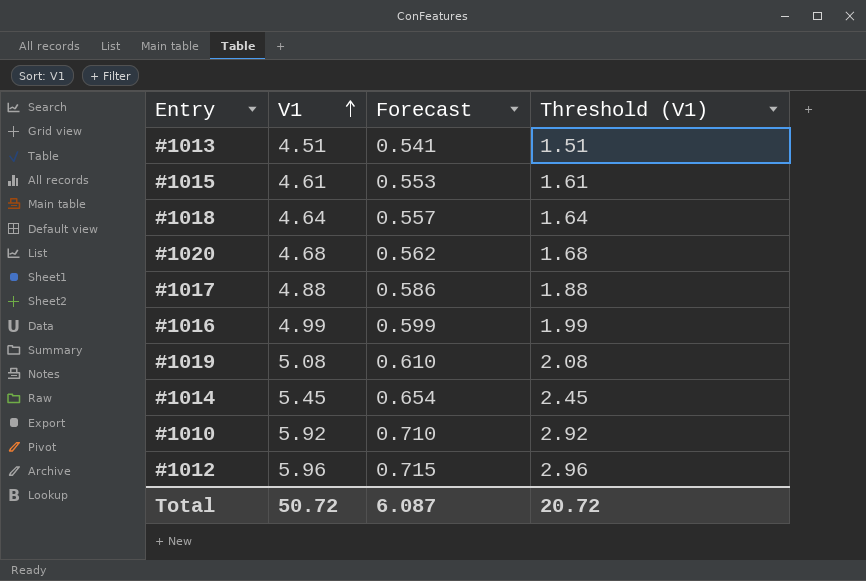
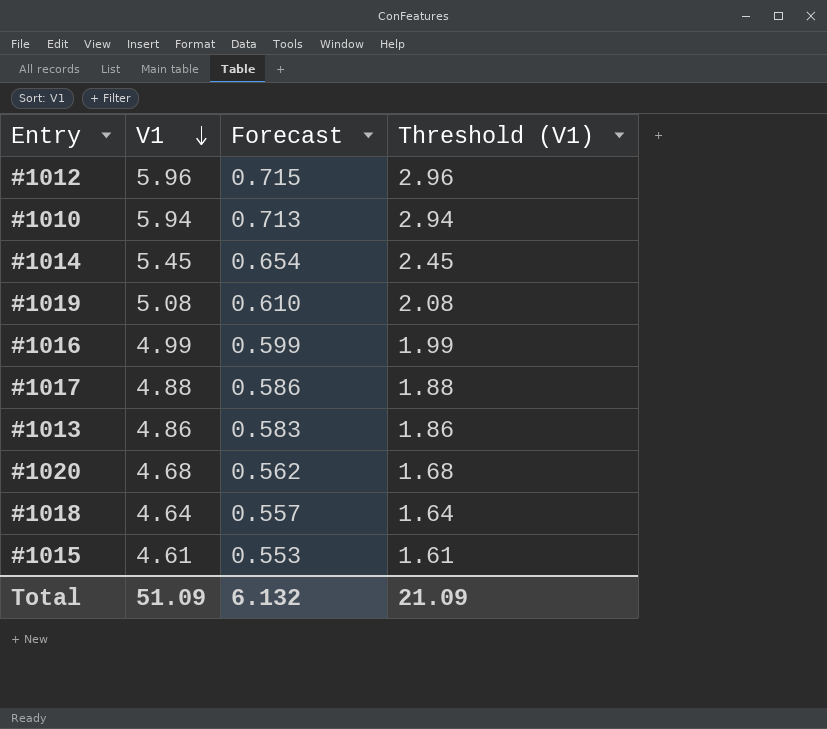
row order: V1 ascending -> V1 descending
#1010 | V1: 5.92 -> 5.94
#1010 | Forecast: 0.710 -> 0.713
#1010 | Threshold (V1): 2.92 -> 2.94
#1013 | V1: 4.51 -> 4.86
#1013 | Forecast: 0.541 -> 0.583
#1013 | Threshold (V1): 1.51 -> 1.86
Total | V1: 50.72 -> 51.09
Total | Forecast: 6.087 -> 6.132
Total | Threshold (V1): 20.72 -> 21.09

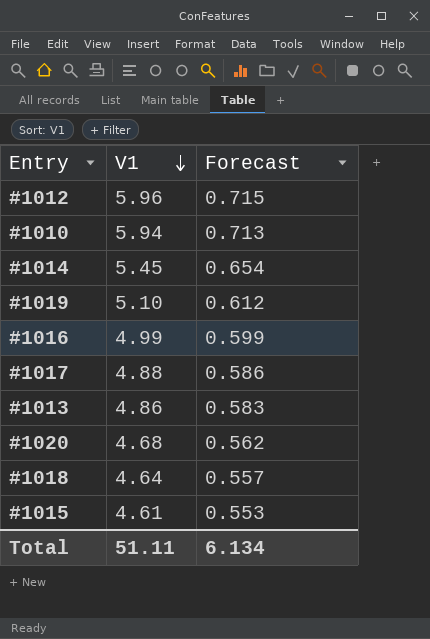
column Threshold (V1) | formula: [V1] - 3 -> none
#1019 | V1: 5.08 -> 5.10
#1019 | Forecast: 0.610 -> 0.612
Total | V1: 51.09 -> 51.11
Total | Forecast: 6.132 -> 6.134

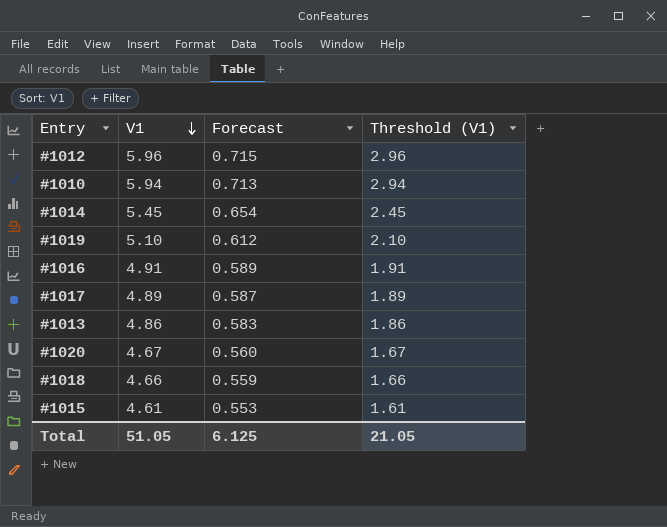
column Threshold (V1) | formula: none -> [V1] - 3
#1016 | V1: 4.99 -> 4.91
#1016 | Forecast: 0.599 -> 0.589
#1017 | V1: 4.88 -> 4.89
#1017 | Forecast: 0.586 -> 0.587
#1020 | V1: 4.68 -> 4.67
#1020 | Forecast: 0.562 -> 0.560
#1018 | V1: 4.64 -> 4.66
#1018 | Forecast: 0.557 -> 0.559
Total | V1: 51.11 -> 51.05
Total | Forecast: 6.134 -> 6.125

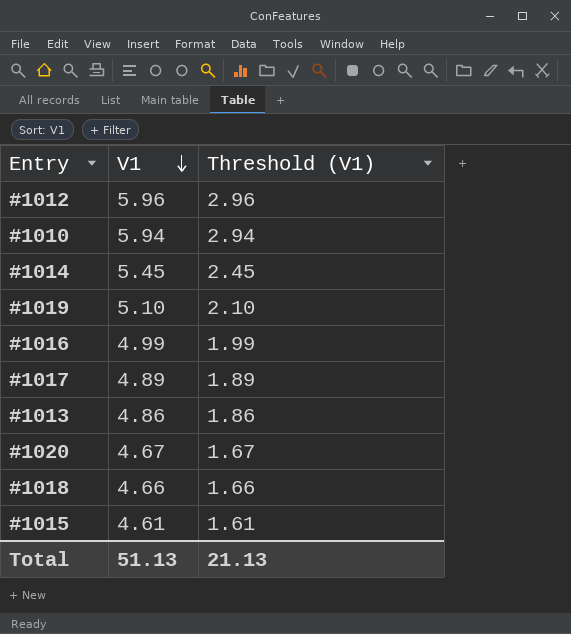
column Forecast | formula: [V1] * 0.12 -> none
#1016 | V1: 4.91 -> 4.99
#1016 | Threshold (V1): 1.91 -> 1.99
Total | V1: 51.05 -> 51.13
Total | Threshold (V1): 21.05 -> 21.13

